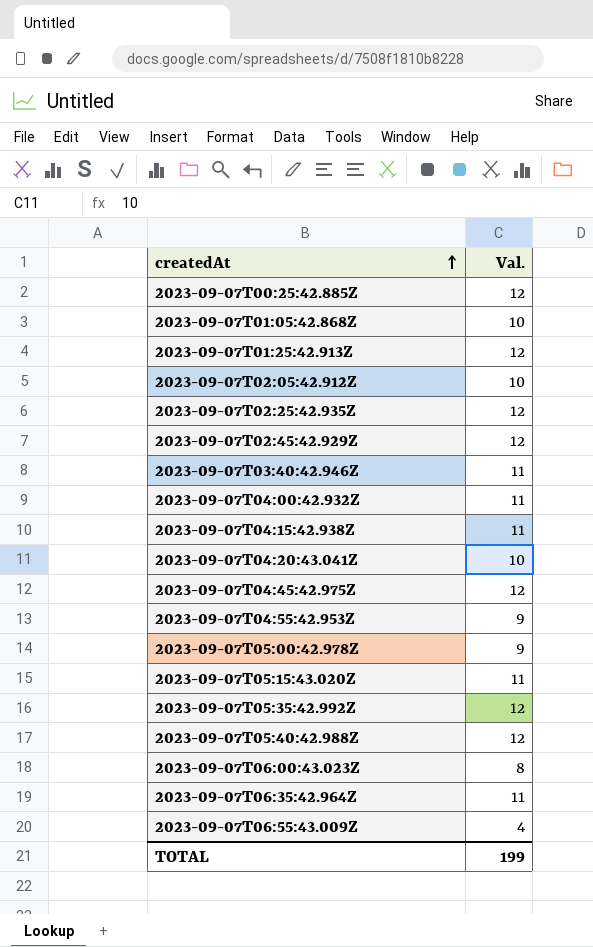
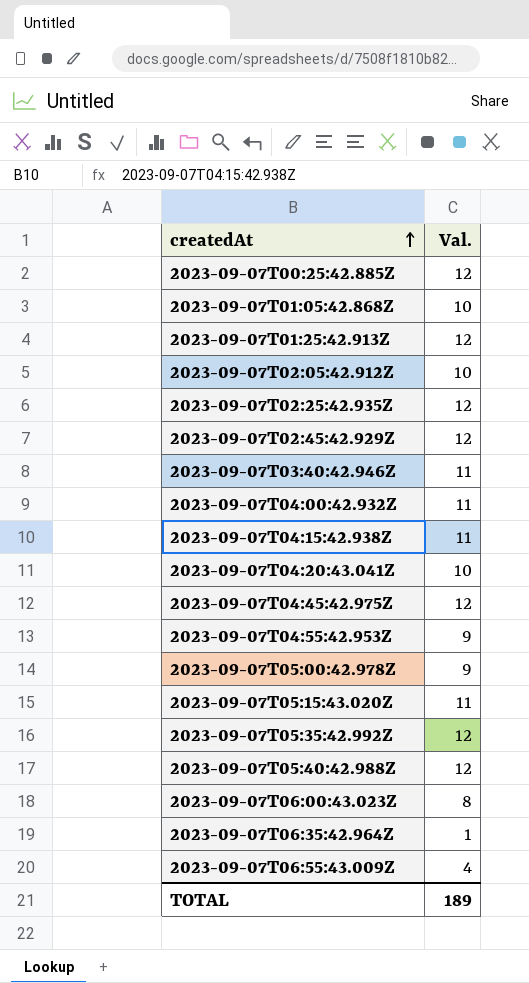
2023-09-07T06:35:42.964Z | Val.: 11 -> 1
TOTAL | Val.: 199 -> 189

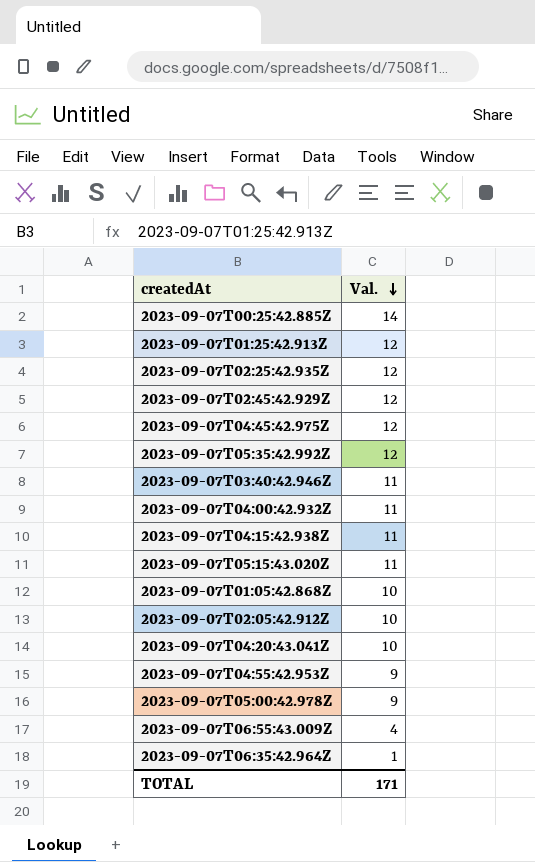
row order: createdAt ascending -> Val. descending
row 2023-09-07T05:40:42.988Z: 12 -> none
row 2023-09-07T06:00:43.023Z: 8 -> none
2023-09-07T00:25:42.885Z | Val.: 12 -> 14
TOTAL | Val.: 189 -> 171

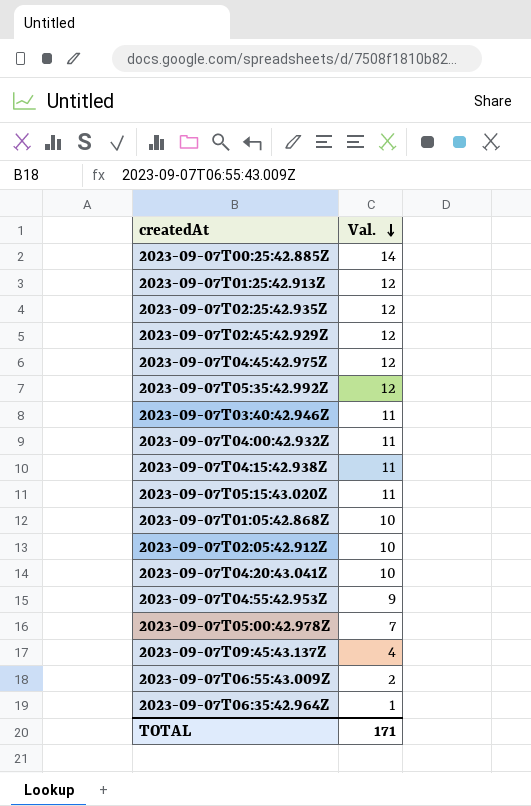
2023-09-07T05:00:42.978Z | Val.: 9 -> 7
row 2023-09-07T09:45:43.137Z: none -> 4
2023-09-07T06:55:43.009Z | Val.: 4 -> 2

